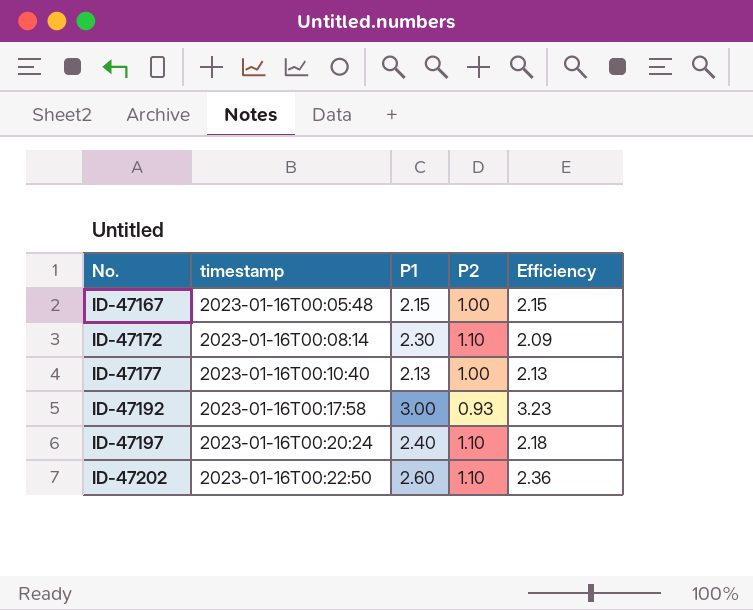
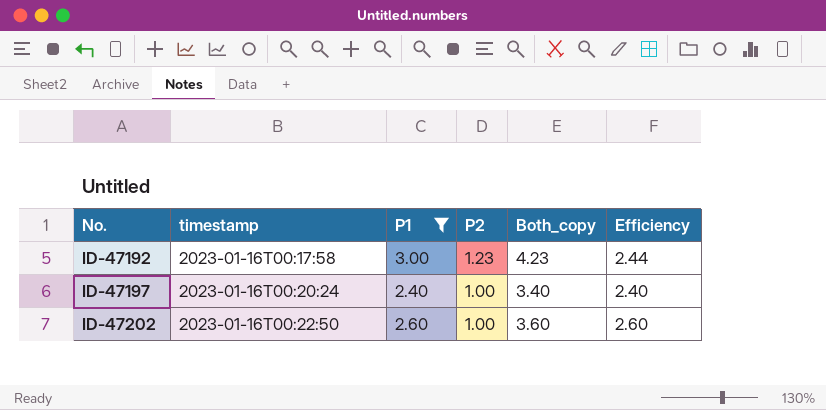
filter: none -> P1 >= 2.40
column Both_copy | formula: none -> [P1] + [P2]
ID-47192 | P2: 0.93 -> 1.23
ID-47192 | Efficiency: 3.23 -> 2.44
ID-47197 | P2: 1.10 -> 1.00
ID-47197 | Efficiency: 2.18 -> 2.40
ID-47202 | P2: 1.10 -> 1.00
ID-47202 | Efficiency: 2.36 -> 2.60

